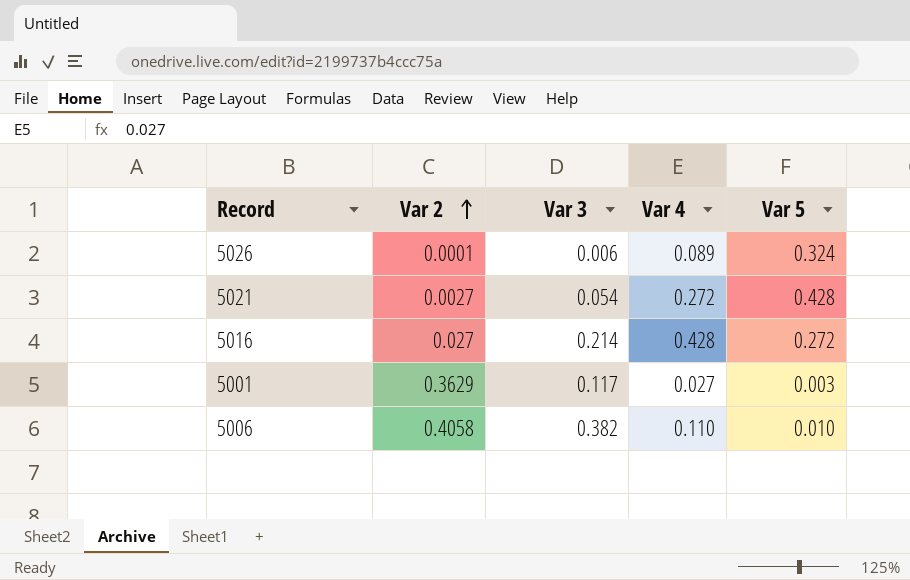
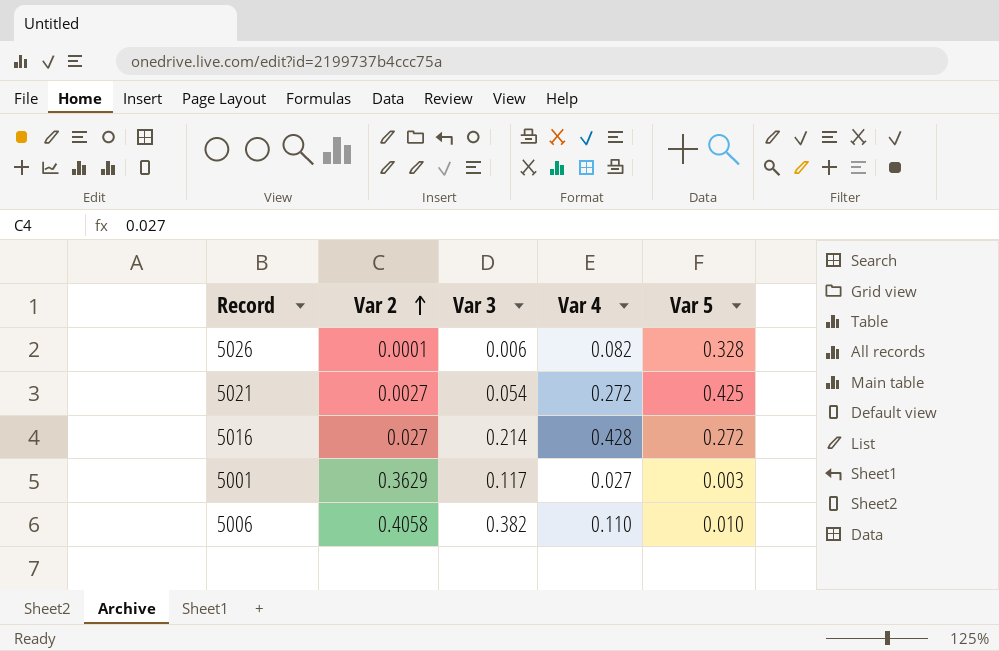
5026 | Var 4: 0.089 -> 0.082
5026 | Var 5: 0.324 -> 0.328
5021 | Var 5: 0.428 -> 0.425

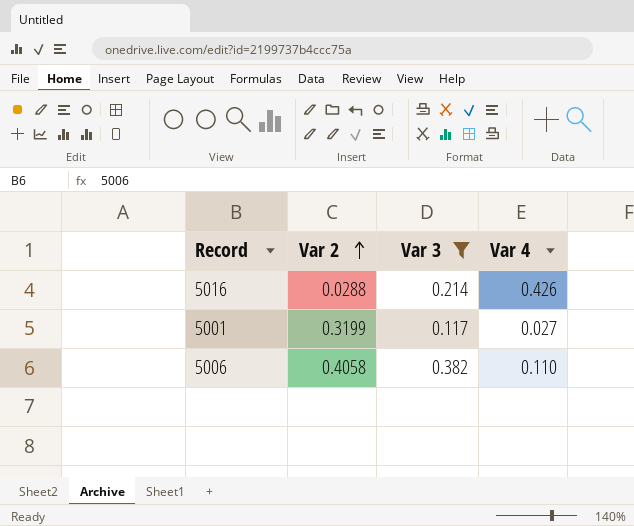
filter: none -> Var 3 >= 0.117
column Var 5 | position: 5 -> none
5016 | Var 2: 0.027 -> 0.0288
5016 | Var 4: 0.428 -> 0.426
5001 | Var 2: 0.3629 -> 0.3199

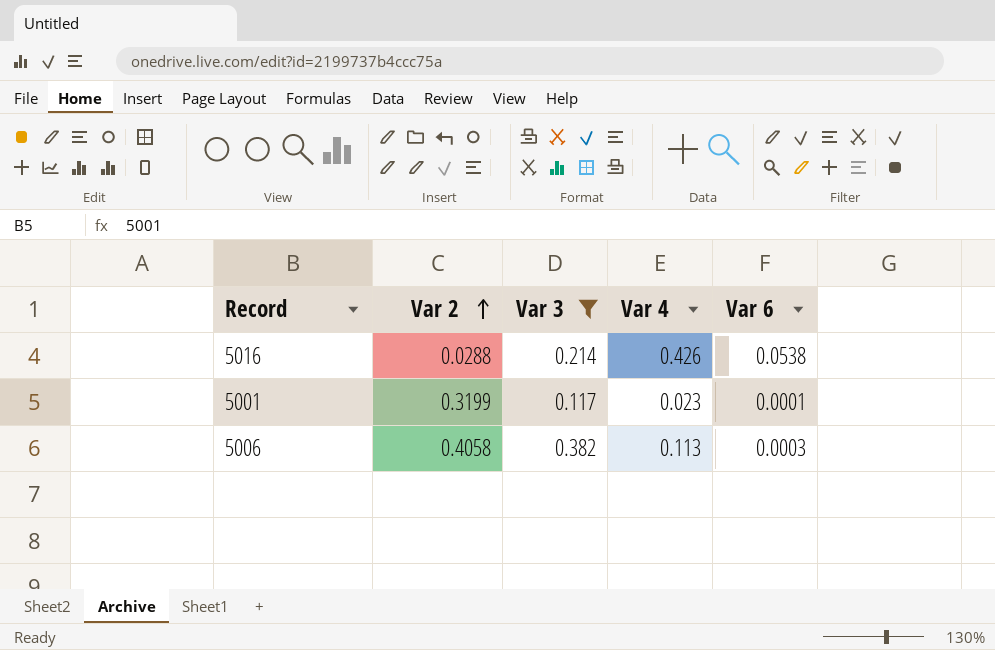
column Var 6 | position: none -> 5
5001 | Var 4: 0.027 -> 0.023
5006 | Var 4: 0.110 -> 0.113

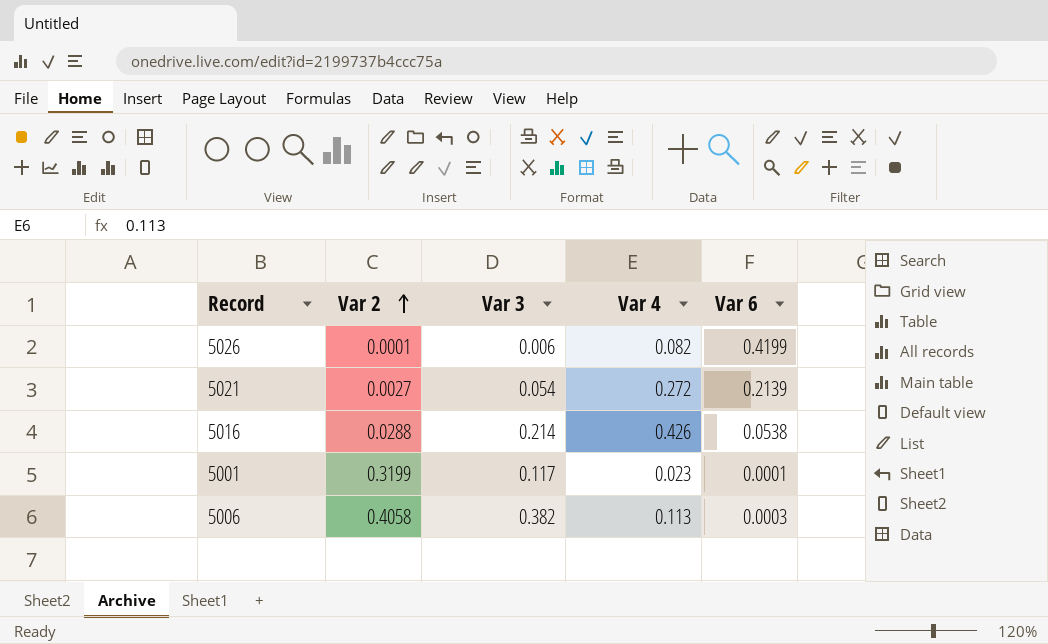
filter: Var 3 >= 0.117 -> none

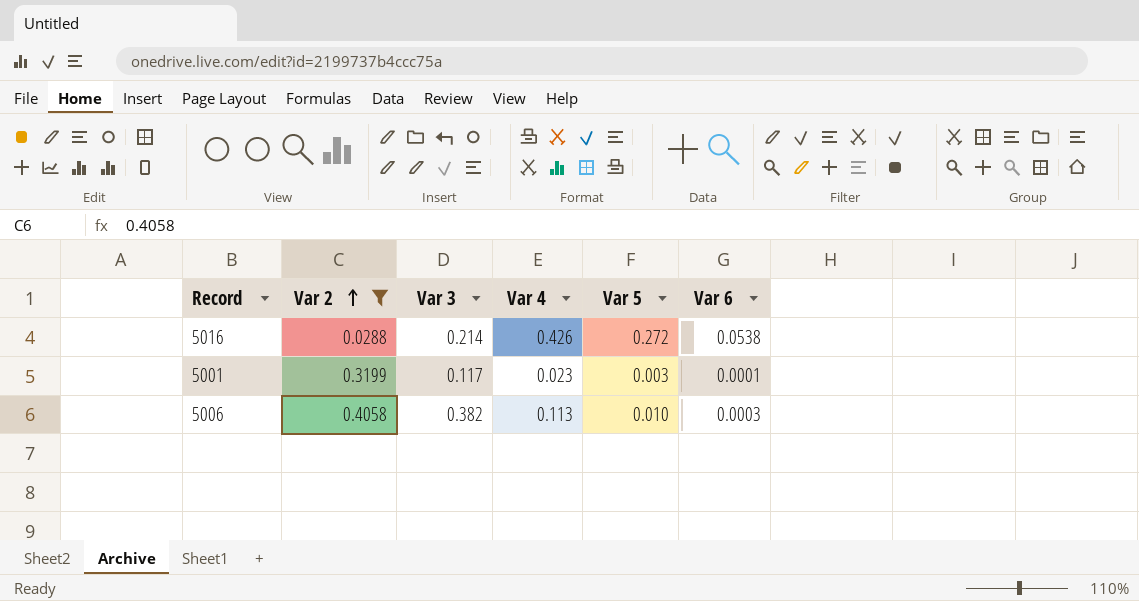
filter: none -> Var 2 >= 0.0288
column Var 5 | position: none -> 5

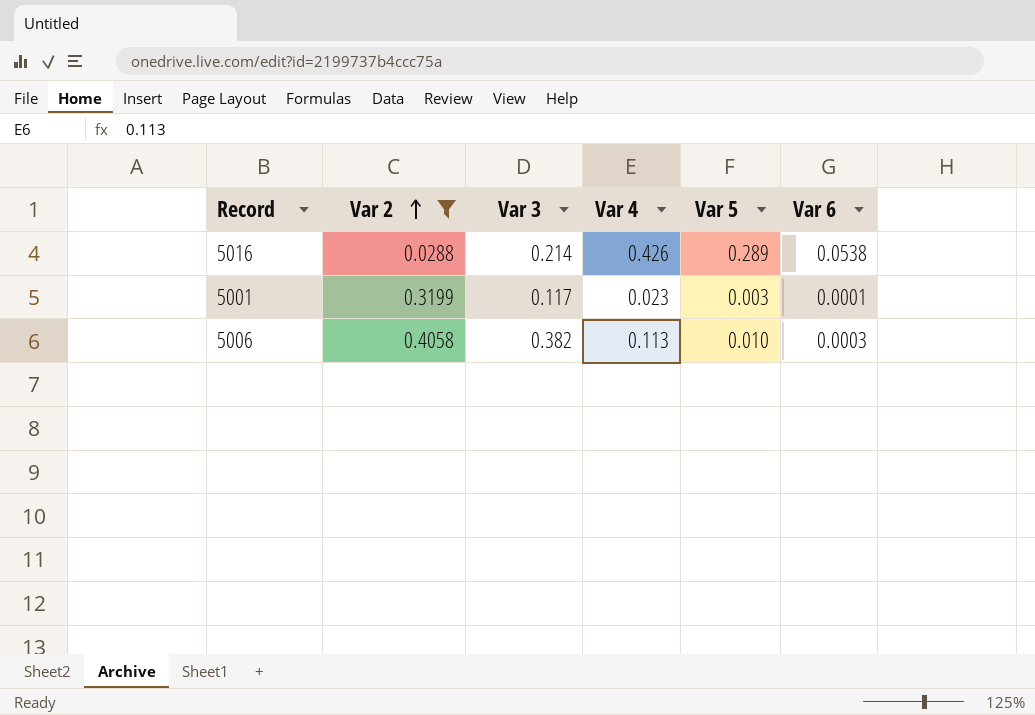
5016 | Var 5: 0.272 -> 0.289

